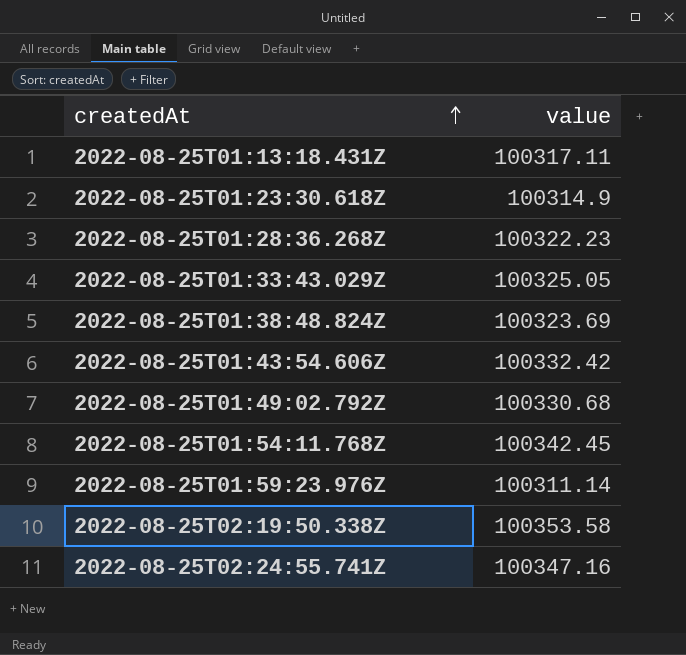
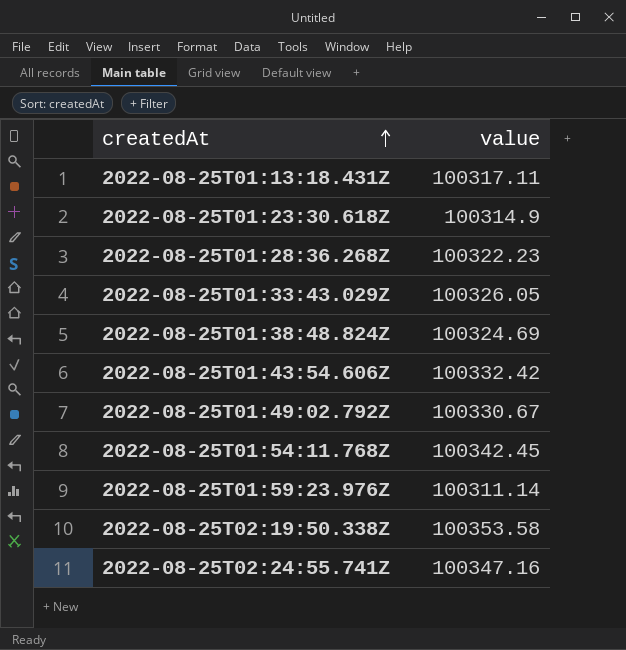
2022-08-25T01:33:43.029Z | value: 100325.05 -> 100326.05
2022-08-25T01:38:48.824Z | value: 100323.69 -> 100324.69
2022-08-25T01:49:02.792Z | value: 100330.68 -> 100330.67

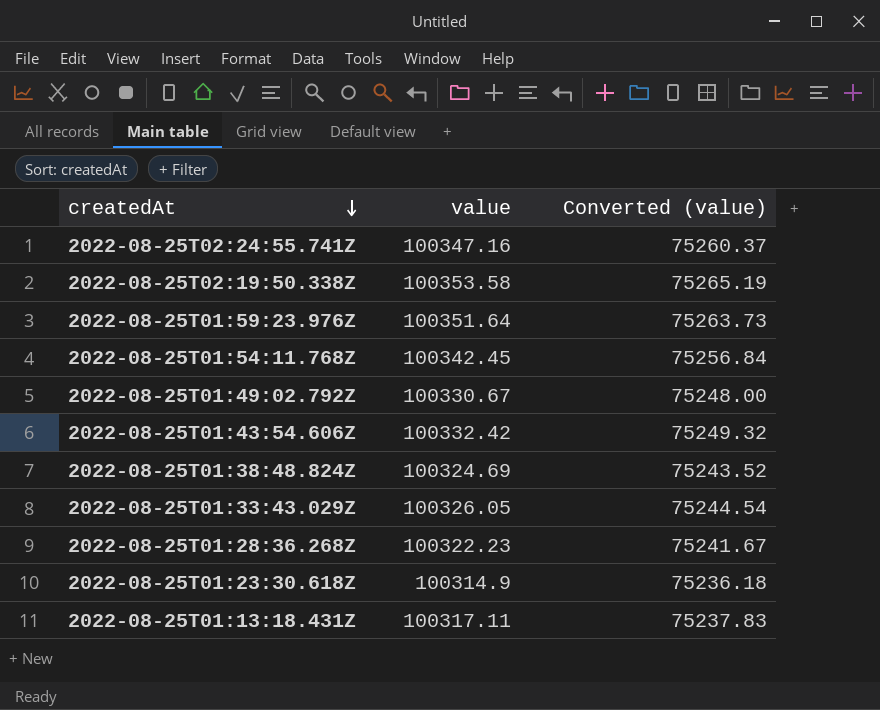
row order: createdAt ascending -> createdAt descending
column Converted (value) | formula: none -> [value] * 0.75
2022-08-25T01:59:23.976Z | value: 100311.14 -> 100351.64

